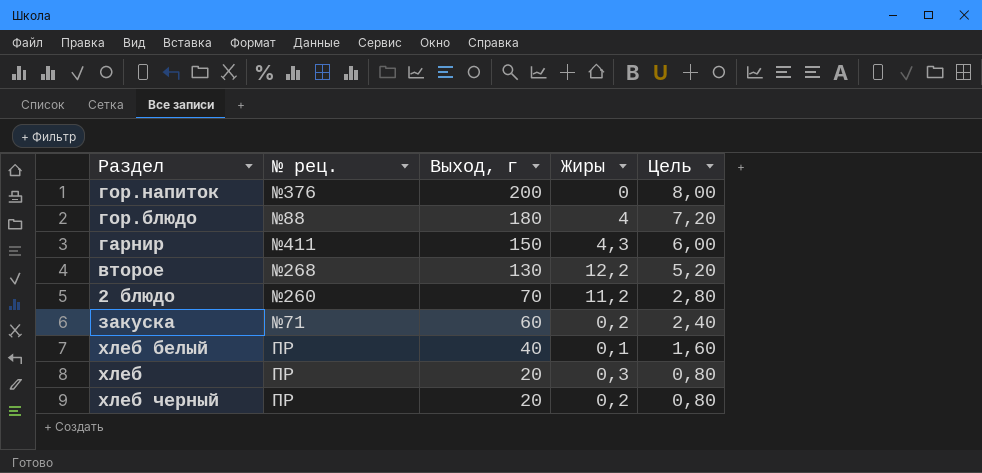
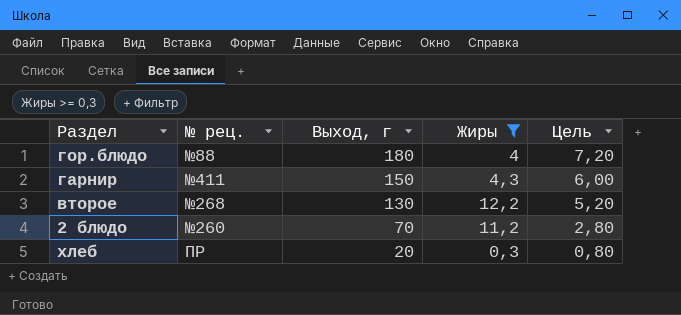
filter: none -> Жиры >= 0,3

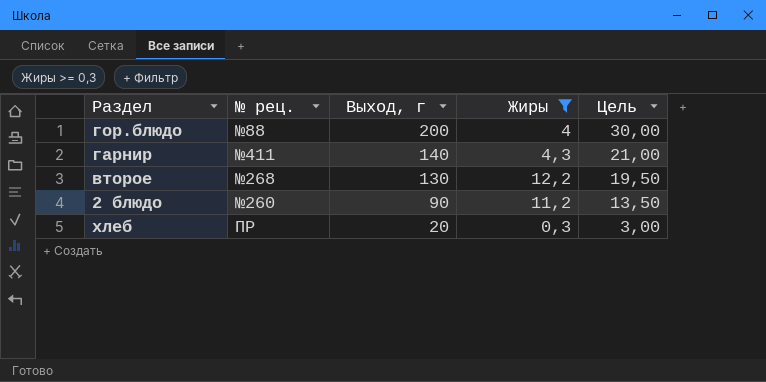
column Цель | formula: [Выход, г] * 0,04 -> [Выход, г] * 0,15
гор.блюдо | Выход, г: 180 -> 200
гарнир | Выход, г: 150 -> 140
2 блюдо | Выход, г: 70 -> 90

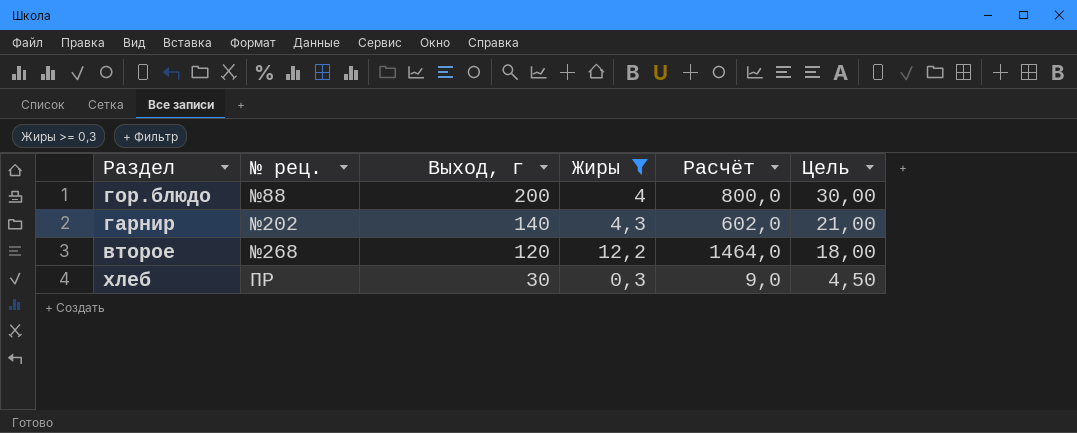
column Расчёт | formula: none -> [Выход, г] * [Жиры]
row 2 блюдо: №260 | 90 | 11,2 | 13,50 -> none
гарнир | № рец.: №411 -> №202
второе | Выход, г: 130 -> 120
второе | Цель: 19,50 -> 18,00
хлеб | Выход, г: 20 -> 30
хлеб | Цель: 3,00 -> 4,50

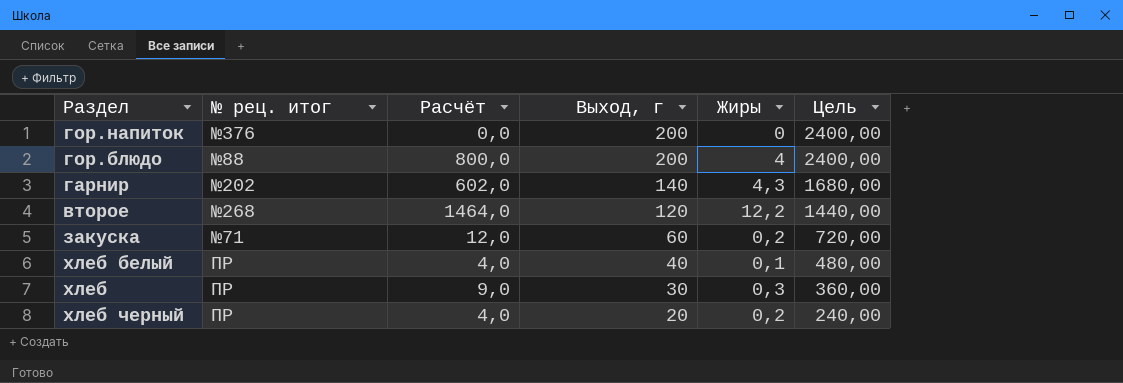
filter: Жиры >= 0,3 -> none
column name: № рец. -> № рец. итог
column Расчёт | position: 5 -> 3
column Цель | formula: [Выход, г] * 0,15 -> [Выход, г] * 12

